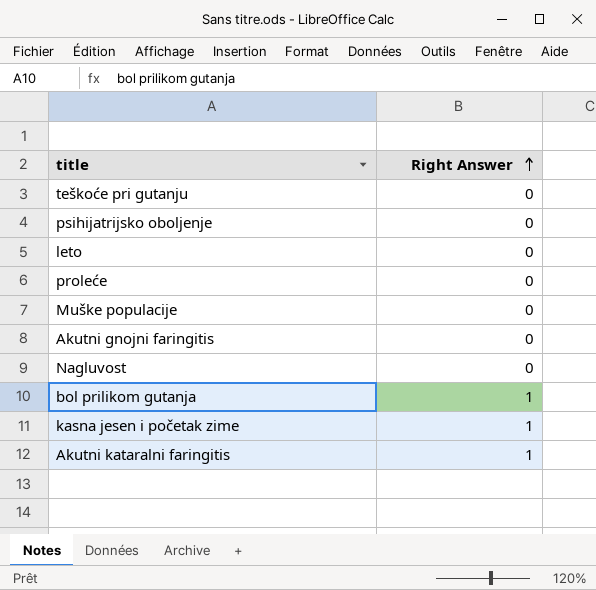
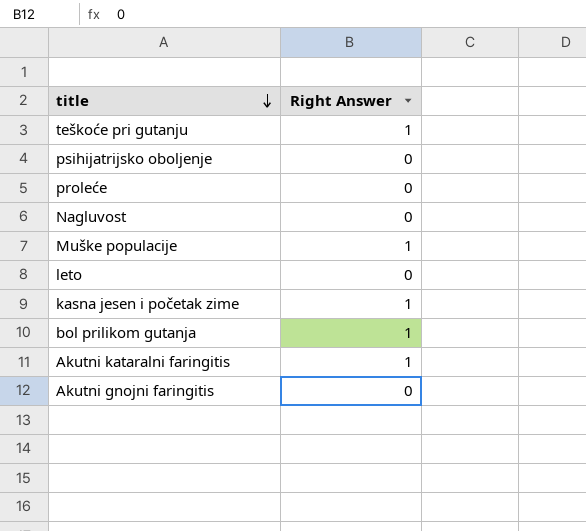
row order: Right Answer ascending -> title descending
teškoće pri gutanju | Right Answer: 0 -> 1
Muške populacije | Right Answer: 0 -> 1

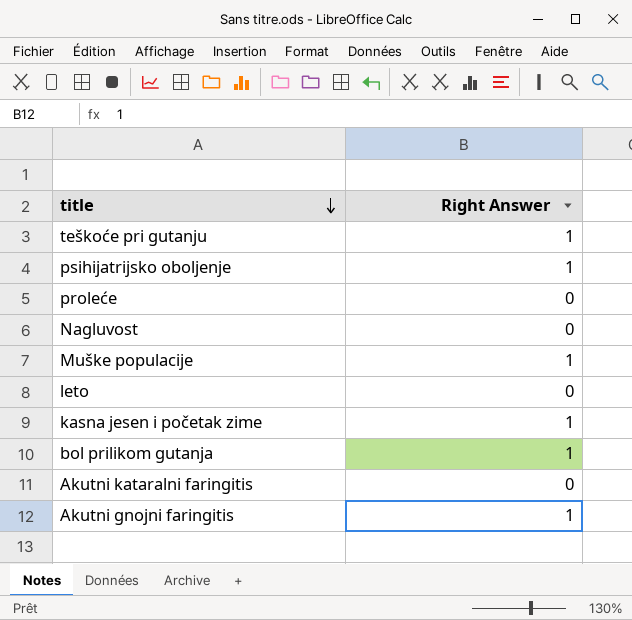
psihijatrijsko oboljenje | Right Answer: 0 -> 1
Akutni kataralni faringitis | Right Answer: 1 -> 0
Akutni gnojni faringitis | Right Answer: 0 -> 1

